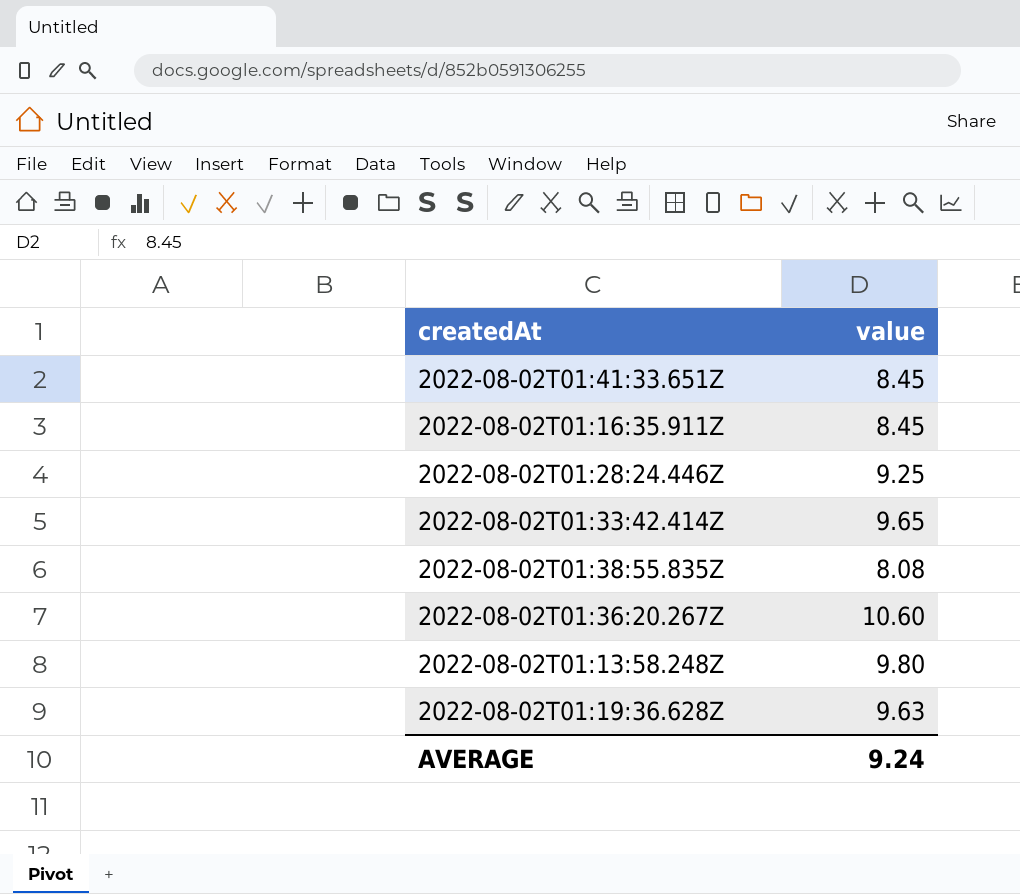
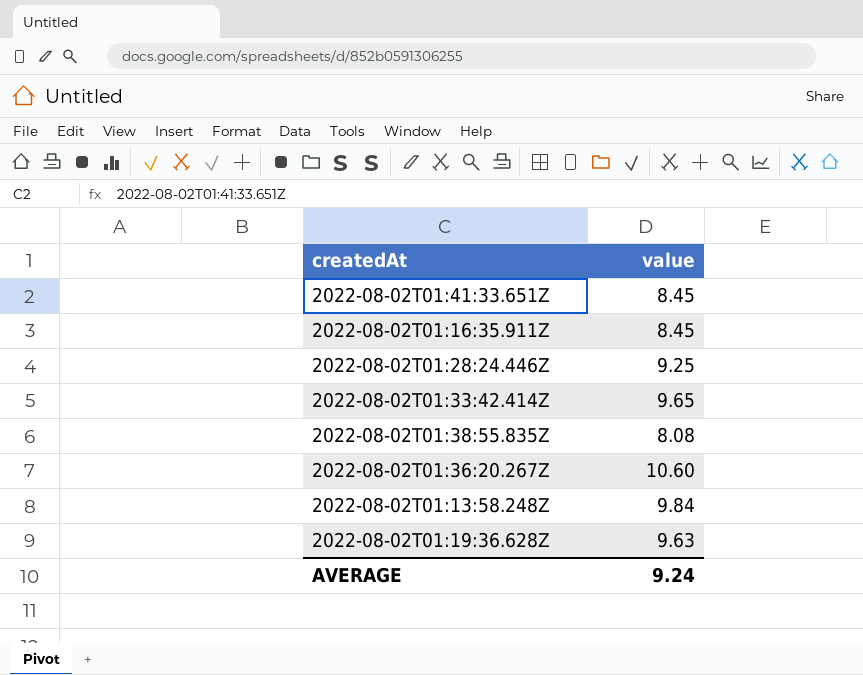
2022-08-02T01:13:58.248Z | value: 9.80 -> 9.84

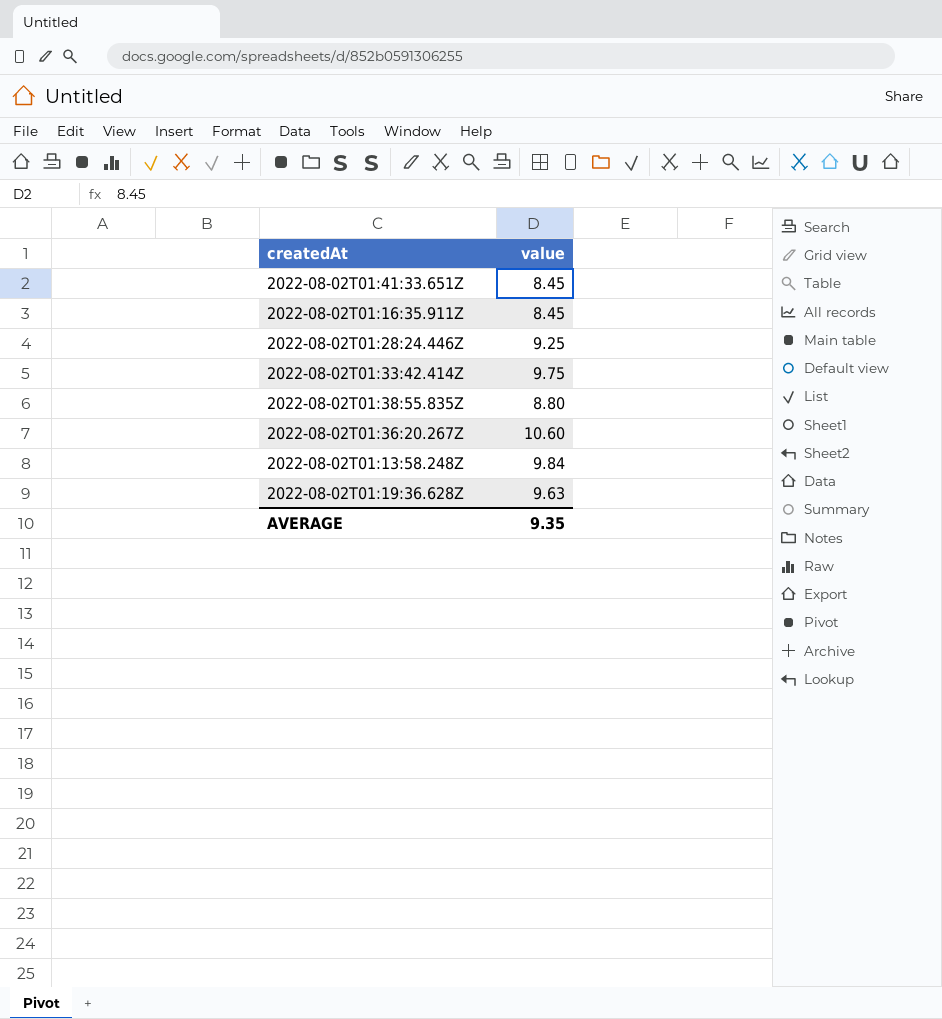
2022-08-02T01:33:42.414Z | value: 9.65 -> 9.75
2022-08-02T01:38:55.835Z | value: 8.08 -> 8.80
AVERAGE | value: 9.24 -> 9.35

